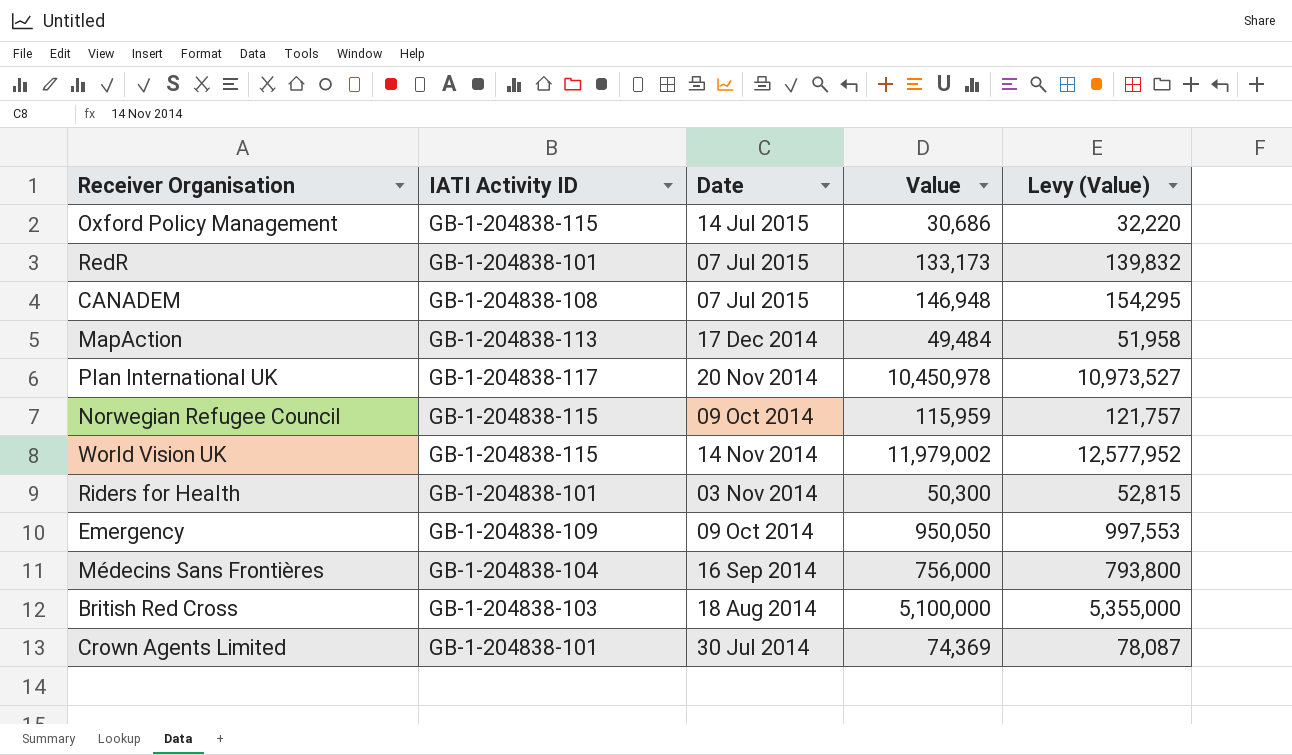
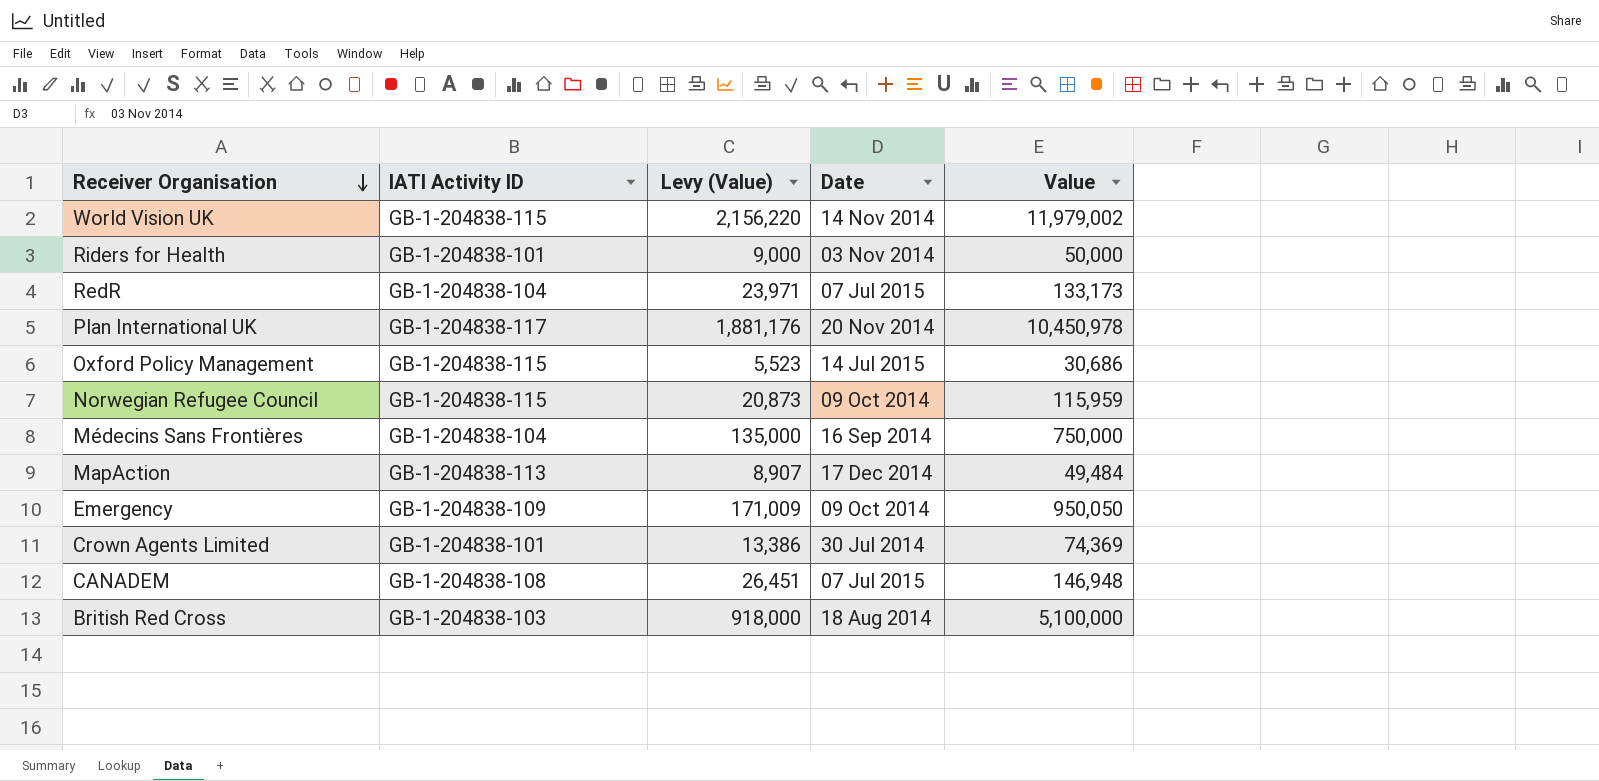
row order: none -> Receiver Organisation descending
column Levy (Value) | formula: [Value] * 1.05 -> [Value] * 0.18
column Levy (Value) | position: 5 -> 3
Riders for Health | Value: 50,300 -> 50,000
RedR | IATI Activity ID: GB-1-204838-101 -> GB-1-204838-104
Médecins Sans Frontières | Value: 756,000 -> 750,000

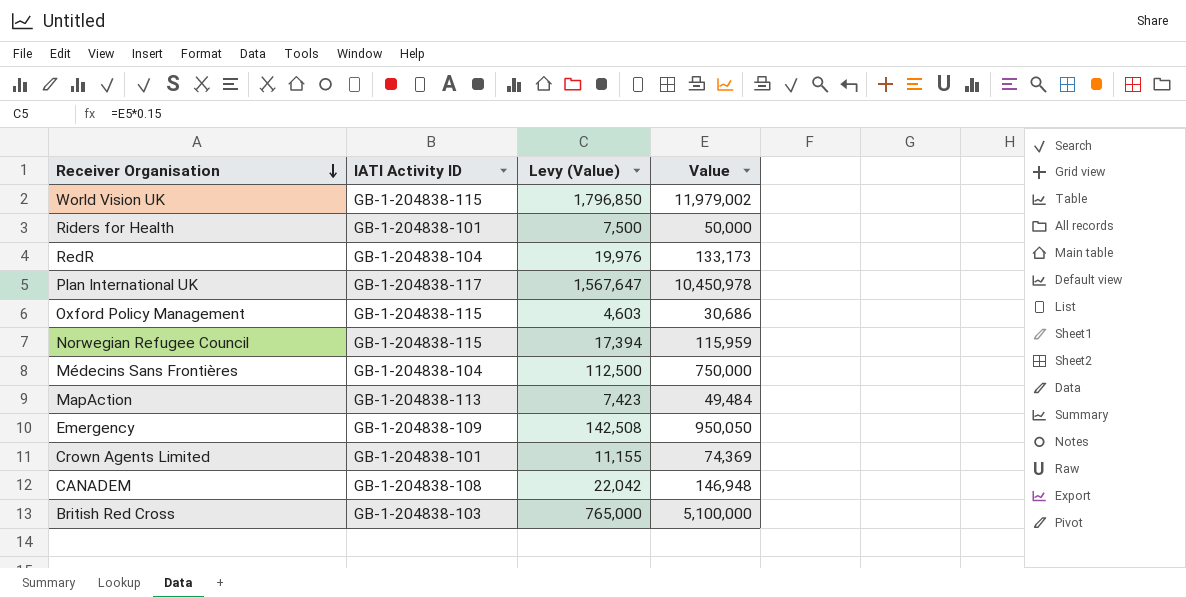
column Date | position: 4 -> none
column Levy (Value) | formula: [Value] * 0.18 -> [Value] * 0.15

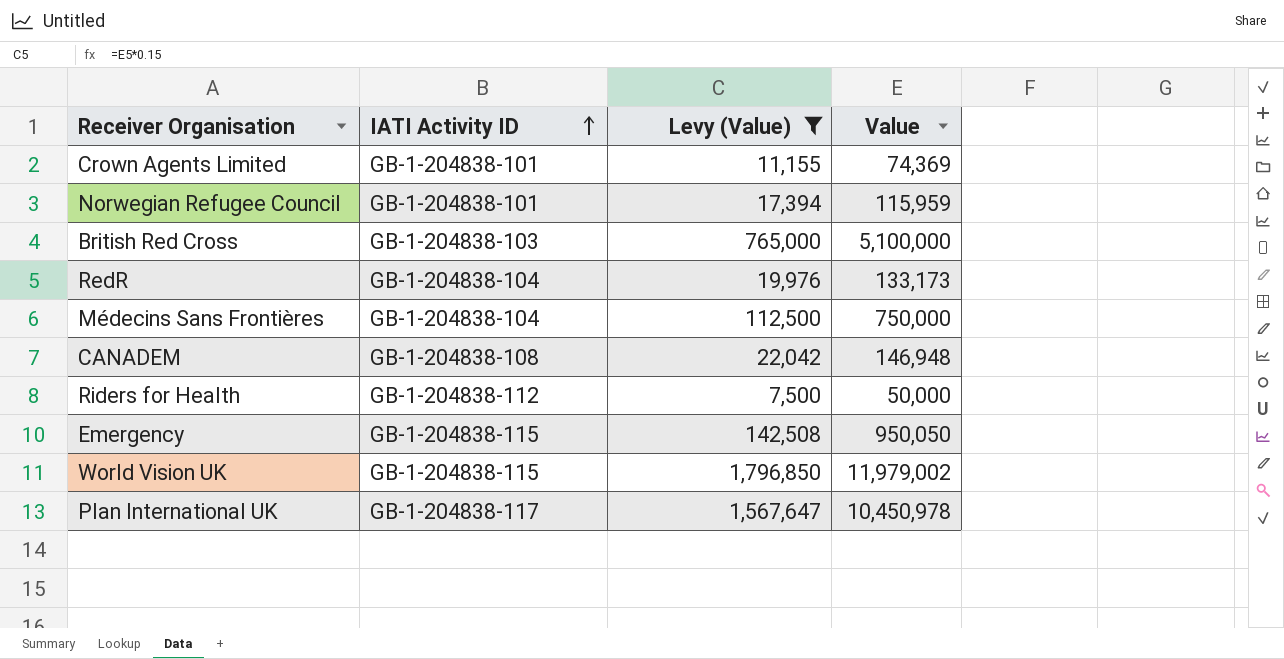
filter: none -> Levy (Value) >= 7,500
row order: Receiver Organisation descending -> IATI Activity ID ascending
Norwegian Refugee Council | IATI Activity ID: GB-1-204838-115 -> GB-1-204838-101
Riders for Health | IATI Activity ID: GB-1-204838-101 -> GB-1-204838-112
Emergency | IATI Activity ID: GB-1-204838-109 -> GB-1-204838-115

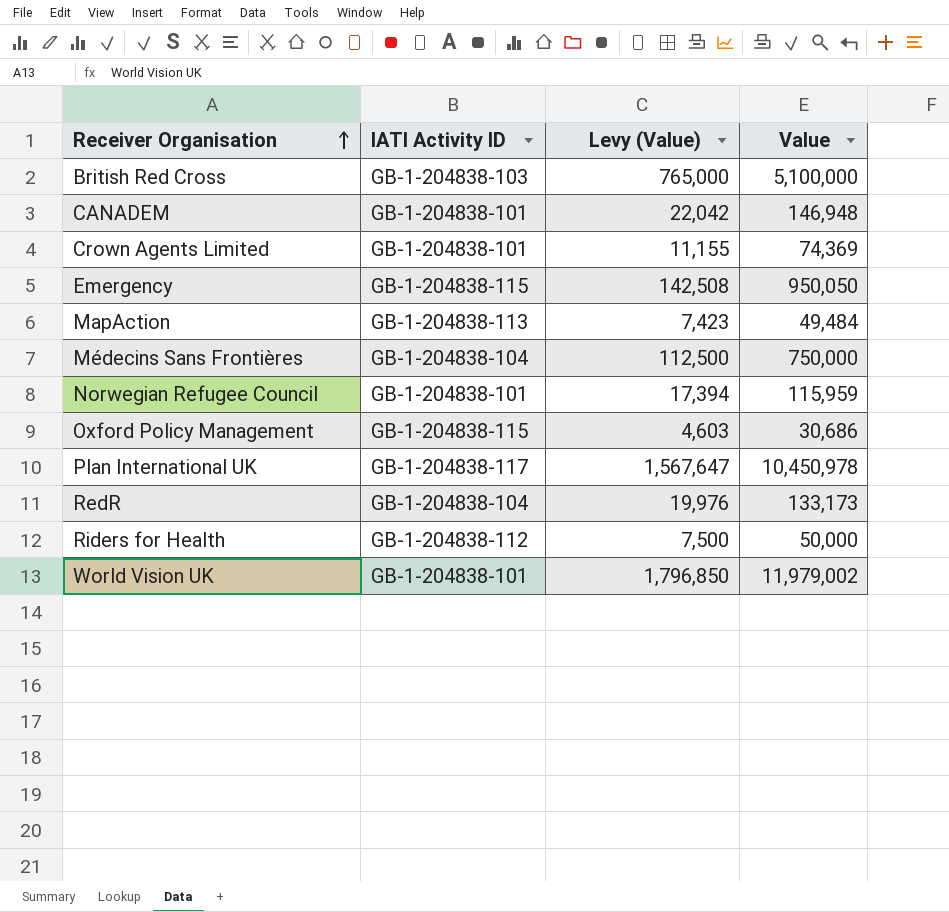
filter: Levy (Value) >= 7,500 -> none
row order: IATI Activity ID ascending -> Receiver Organisation ascending
CANADEM | IATI Activity ID: GB-1-204838-108 -> GB-1-204838-101
World Vision UK | IATI Activity ID: GB-1-204838-115 -> GB-1-204838-101

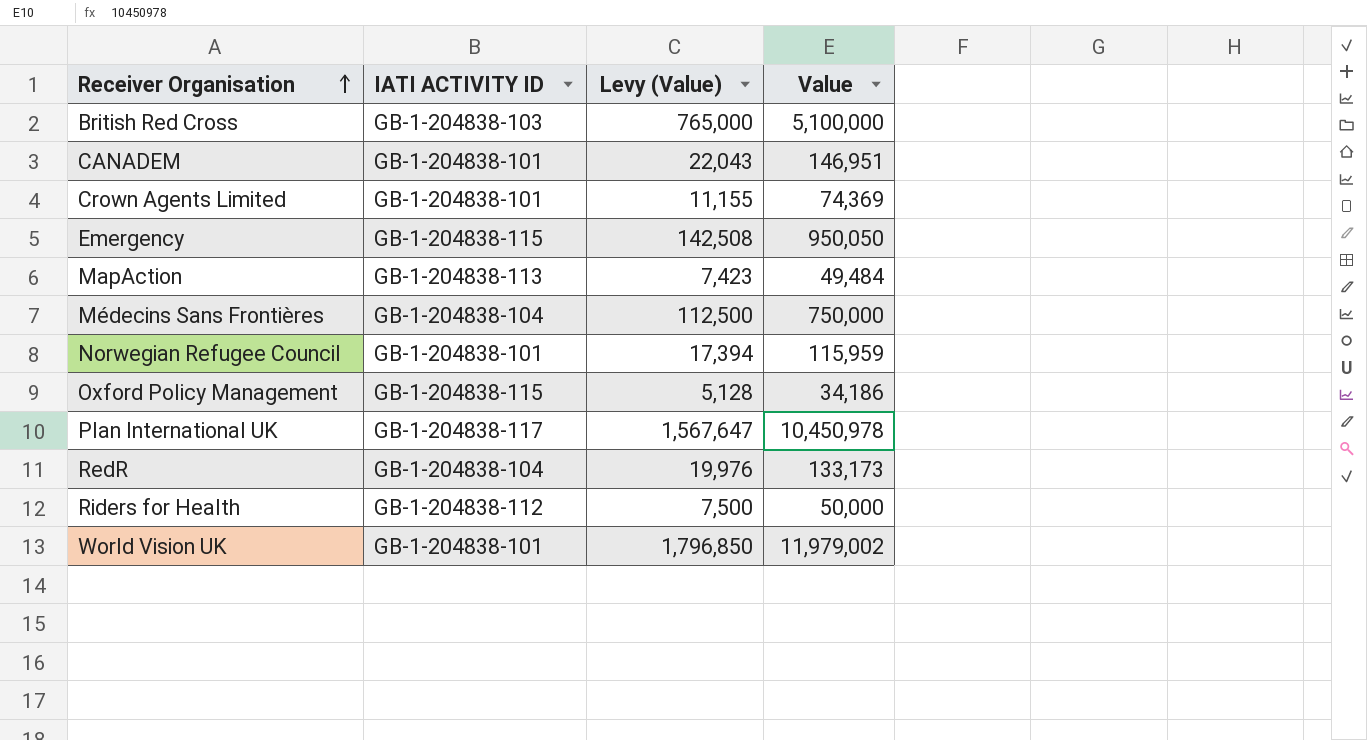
column name: IATI Activity ID -> IATI ACTIVITY ID
CANADEM | Levy (Value): 22,042 -> 22,043
CANADEM | Value: 146,948 -> 146,951
Oxford Policy Management | Levy (Value): 4,603 -> 5,128
Oxford Policy Management | Value: 30,686 -> 34,186

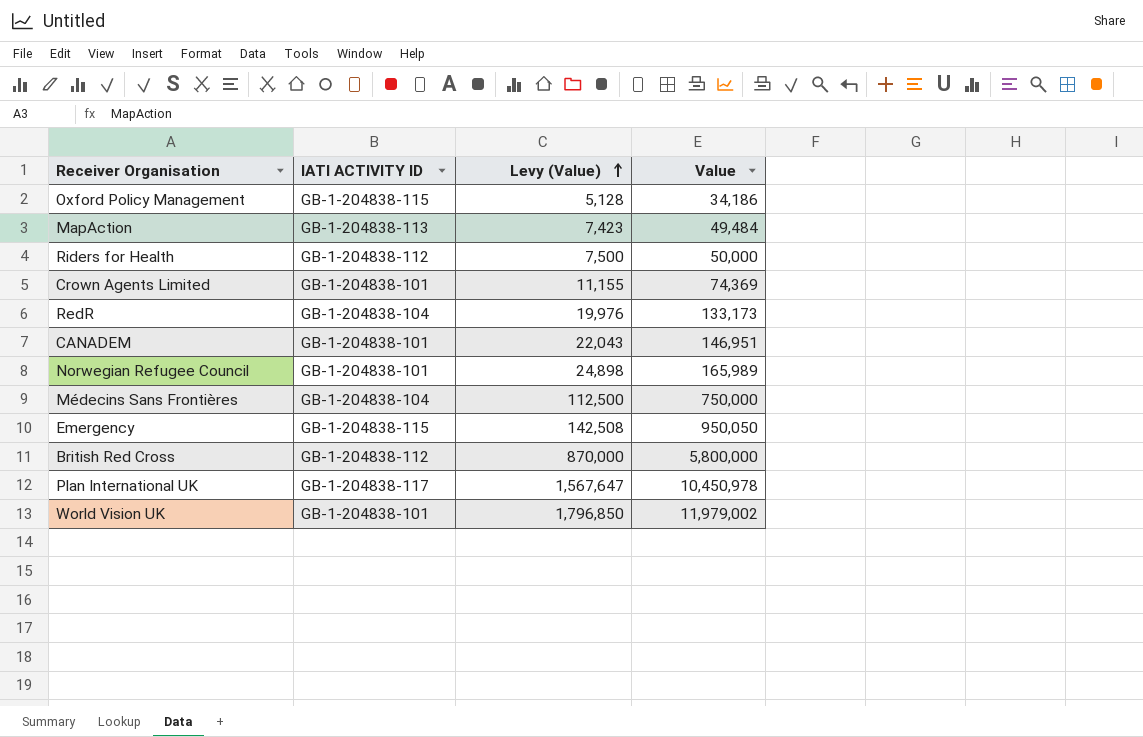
row order: Receiver Organisation ascending -> Levy (Value) ascending
Norwegian Refugee Council | Levy (Value): 17,394 -> 24,898
Norwegian Refugee Council | Value: 115,959 -> 165,989
British Red Cross | IATI ACTIVITY ID: GB-1-204838-103 -> GB-1-204838-112
British Red Cross | Levy (Value): 765,000 -> 870,000
British Red Cross | Value: 5,100,000 -> 5,800,000

